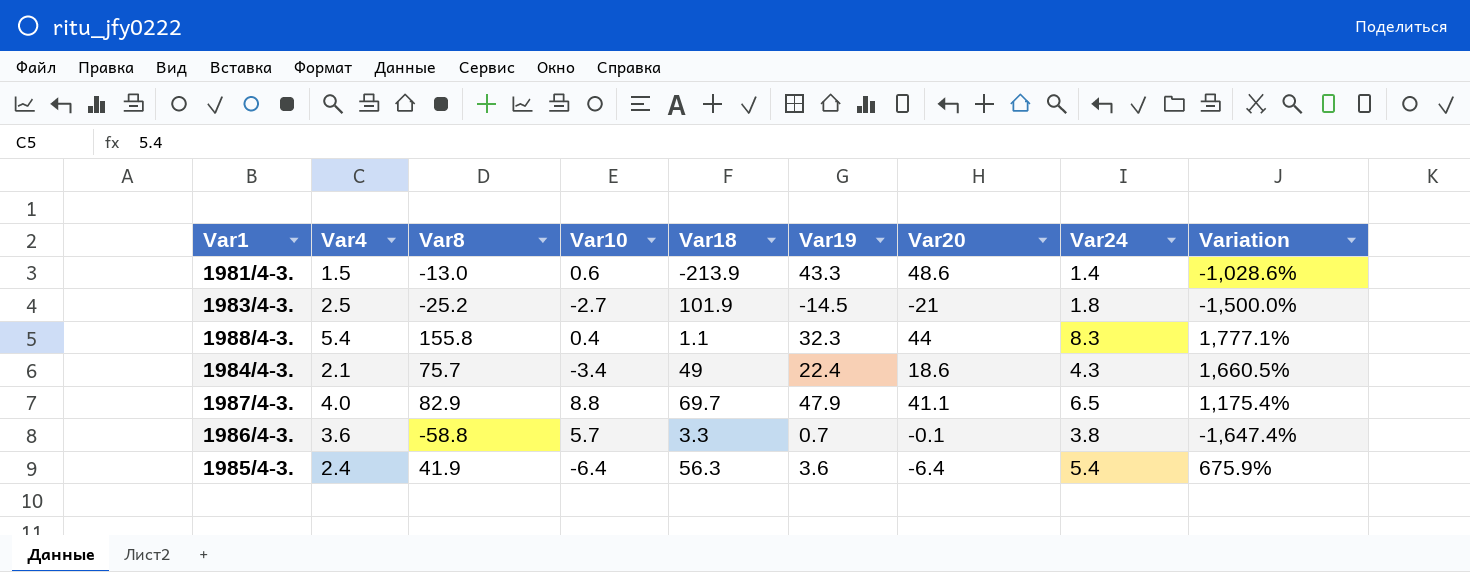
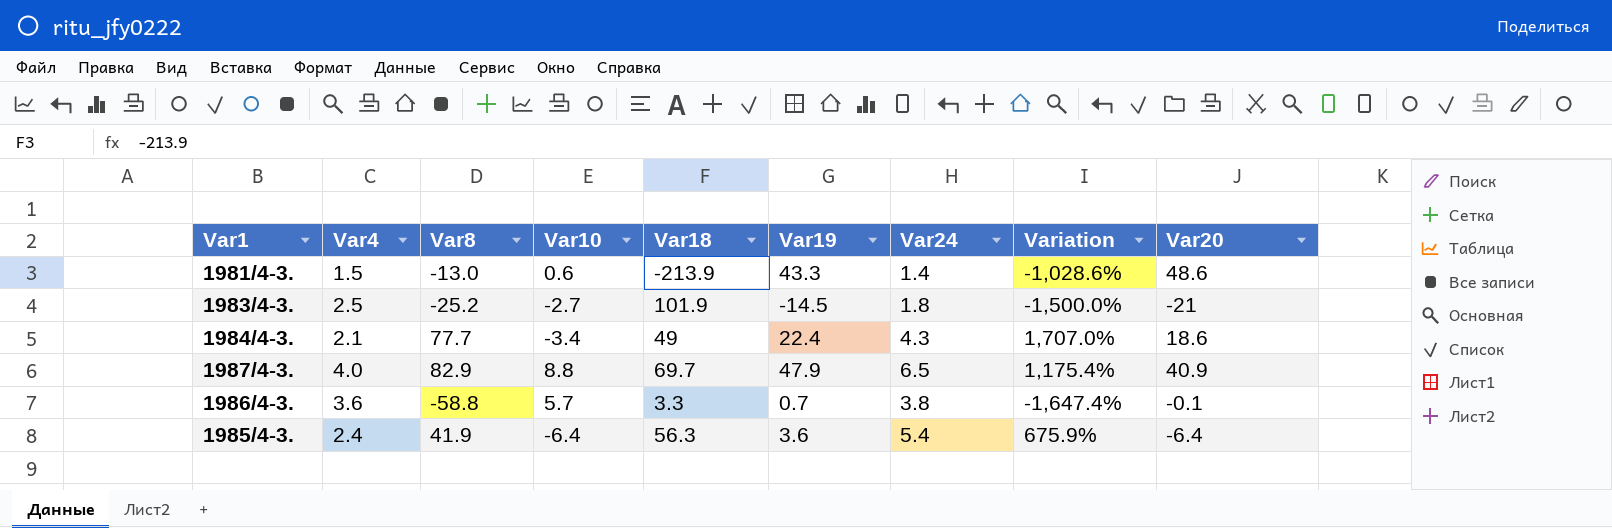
column Var20 | position: 7 -> 9
row 1988/4-3.: 5.4 | 155.8 | 0.4 | 1.1 | 32.3 | 44 | 8.3 | 1,777.1% -> none
1984/4-3. | Var8: 75.7 -> 77.7
1984/4-3. | Variation: 1,660.5% -> 1,707.0%
1987/4-3. | Var20: 41.1 -> 40.9

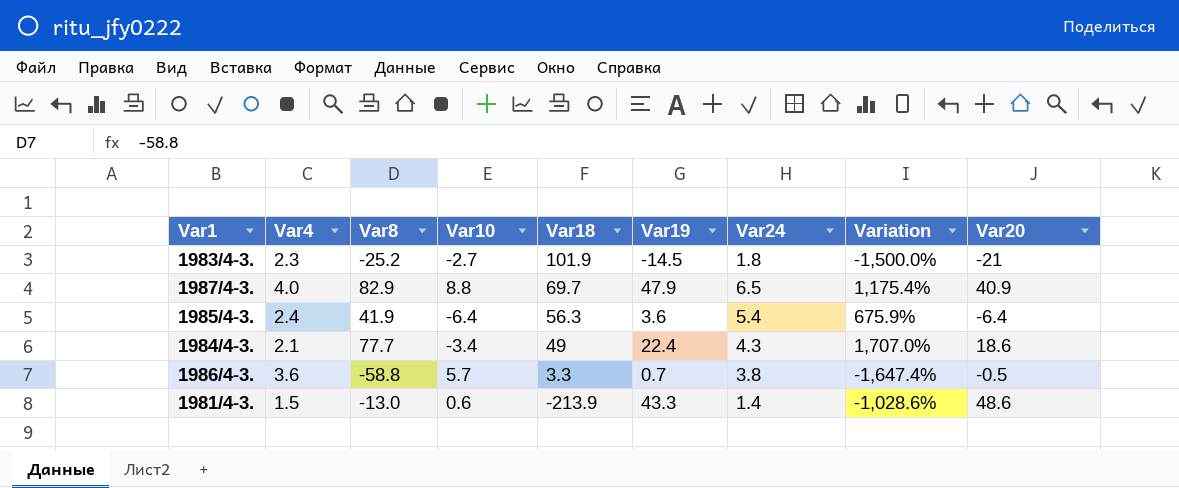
row order: none -> Var18 descending
1983/4-3. | Var4: 2.5 -> 2.3
1986/4-3. | Var20: -0.1 -> -0.5

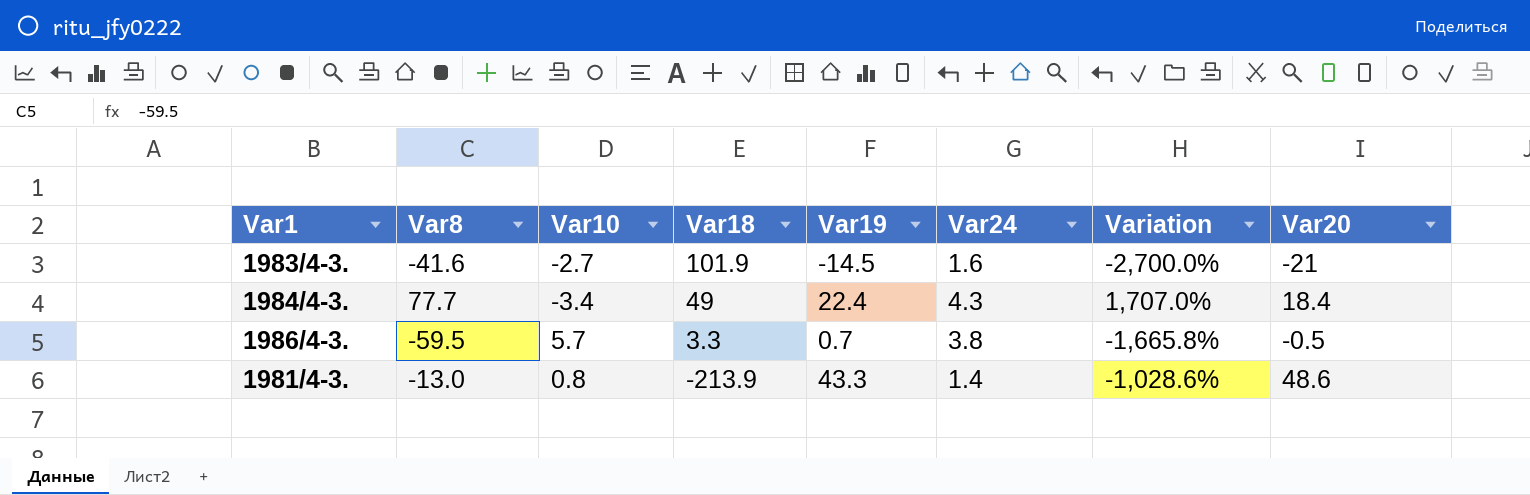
column Var4 | position: 2 -> none
row 1987/4-3.: 4.0 | 82.9 | 8.8 | 69.7 | 47.9 | 6.5 | 1,175.4% | 40.9 -> none
row 1985/4-3.: 2.4 | 41.9 | -6.4 | 56.3 | 3.6 | 5.4 | 675.9% | -6.4 -> none
1983/4-3. | Var8: -25.2 -> -41.6
1983/4-3. | Var24: 1.8 -> 1.6
1983/4-3. | Variation: -1,500.0% -> -2,700.0%
1984/4-3. | Var20: 18.6 -> 18.4
1986/4-3. | Var8: -58.8 -> -59.5
1986/4-3. | Variation: -1,647.4% -> -1,665.8%
1981/4-3. | Var10: 0.6 -> 0.8

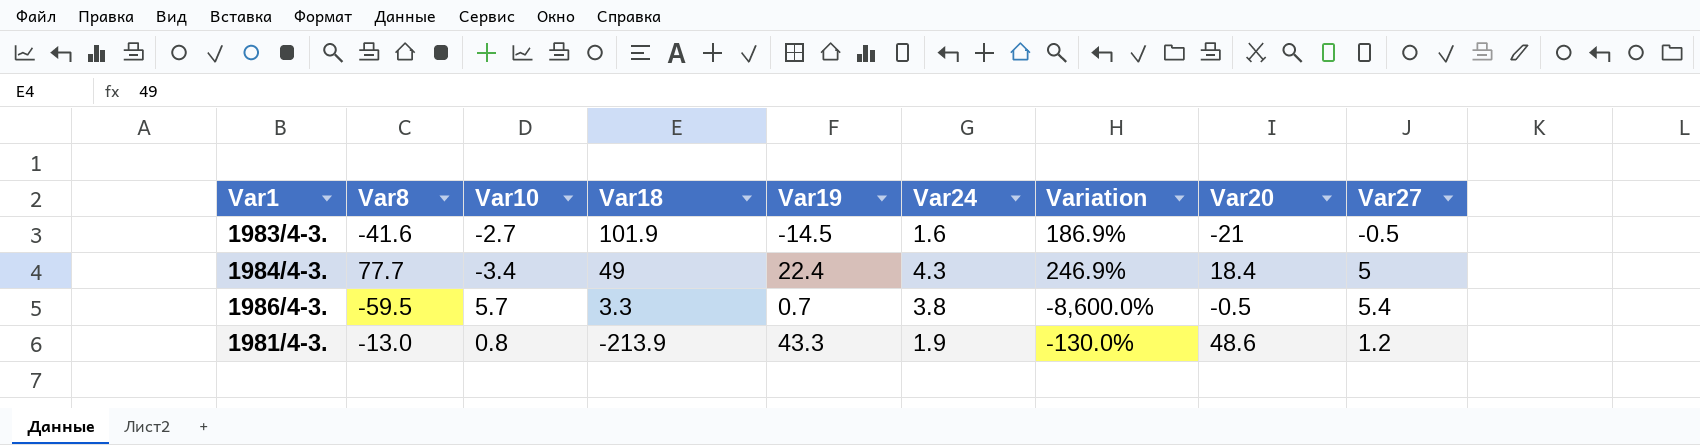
column Variation | formula: ([Var8] - [Var24]) / [Var24] -> ([Var8] - [Var19]) / [Var19]
column Var27 | position: none -> 9
1981/4-3. | Var24: 1.4 -> 1.9

